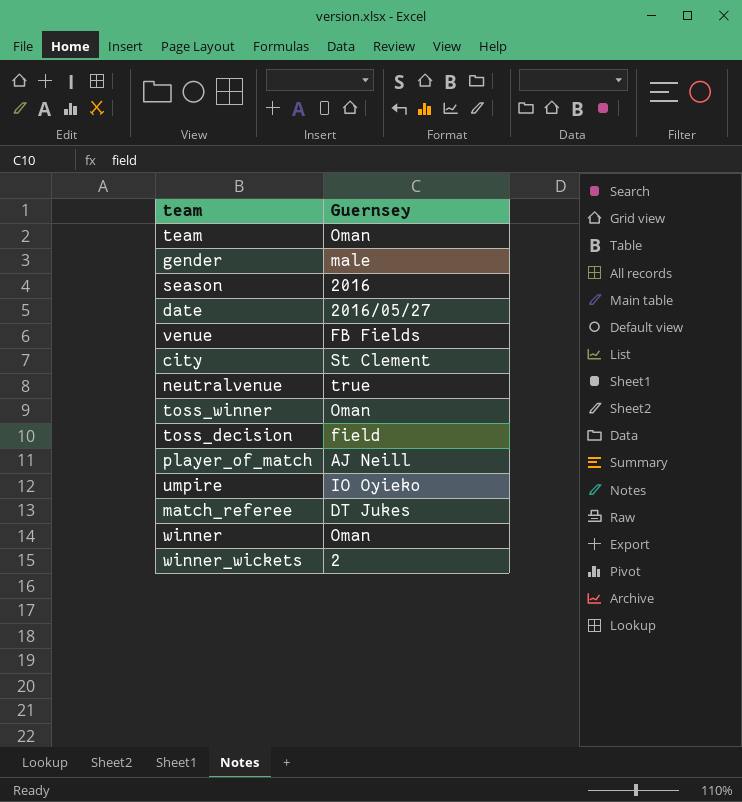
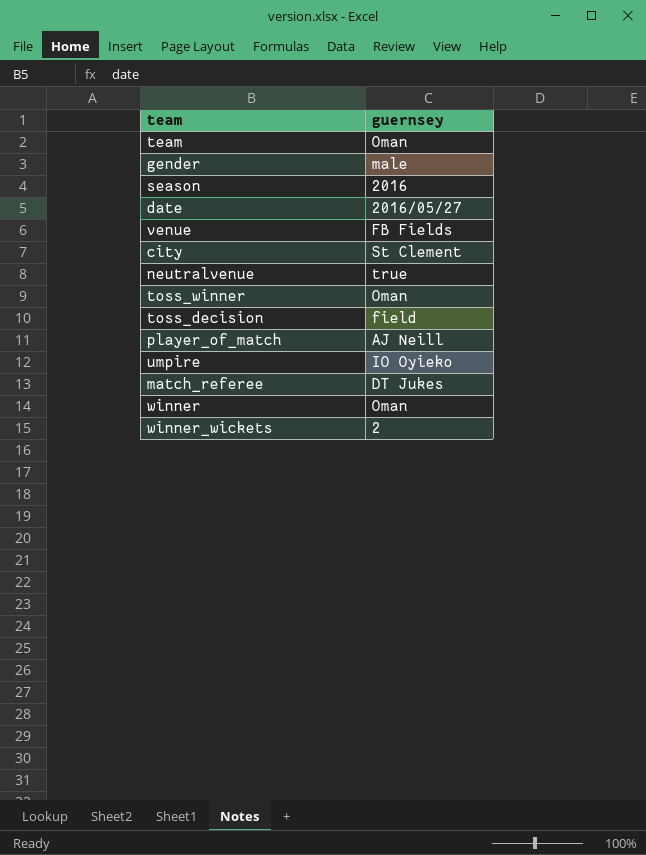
column name: Guernsey -> guernsey

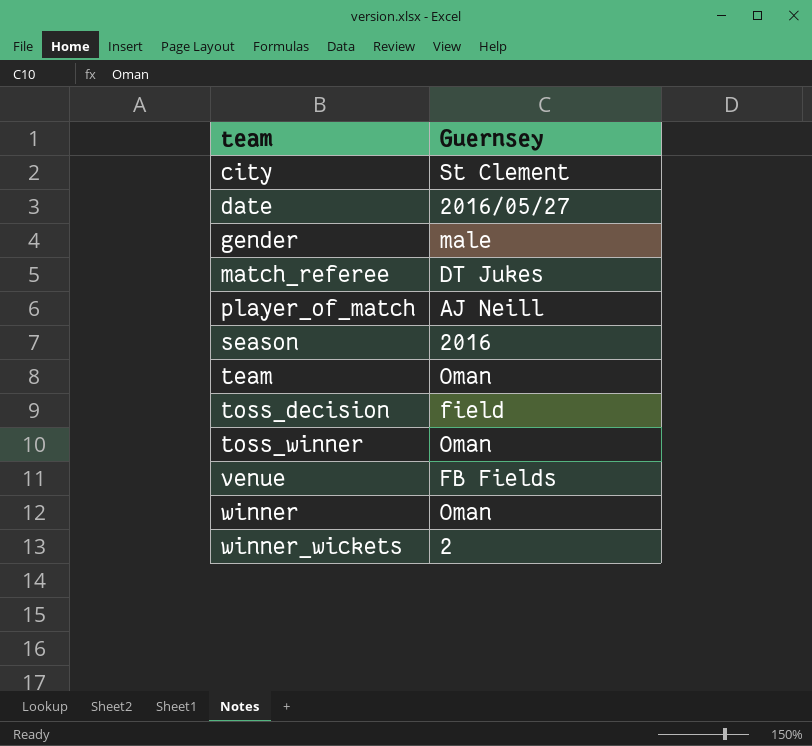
row order: none -> team ascending
column name: guernsey -> Guernsey
row neutralvenue: true -> none
row umpire: IO Oyieko -> none

